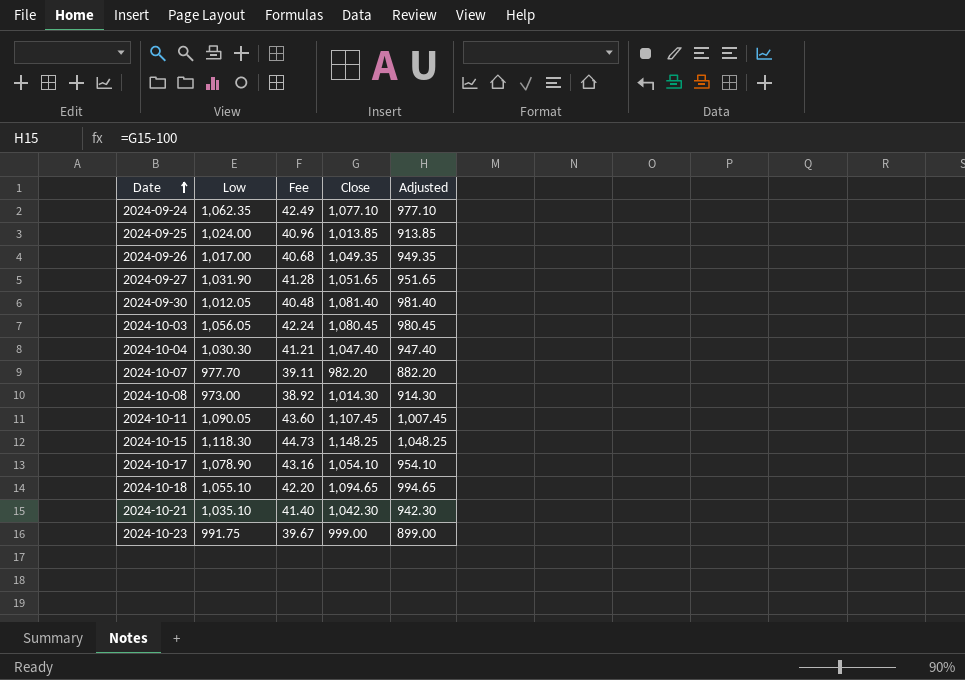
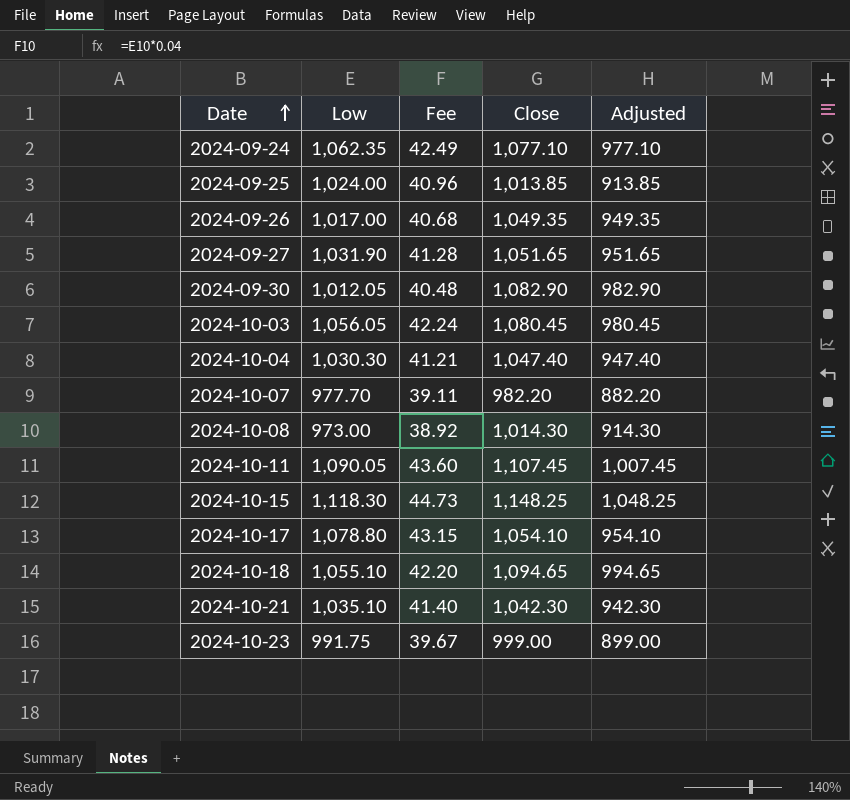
2024-09-30 | Close: 1,081.40 -> 1,082.90
2024-09-30 | Adjusted: 981.40 -> 982.90
2024-10-17 | Low: 1,078.90 -> 1,078.80
2024-10-17 | Fee: 43.16 -> 43.15

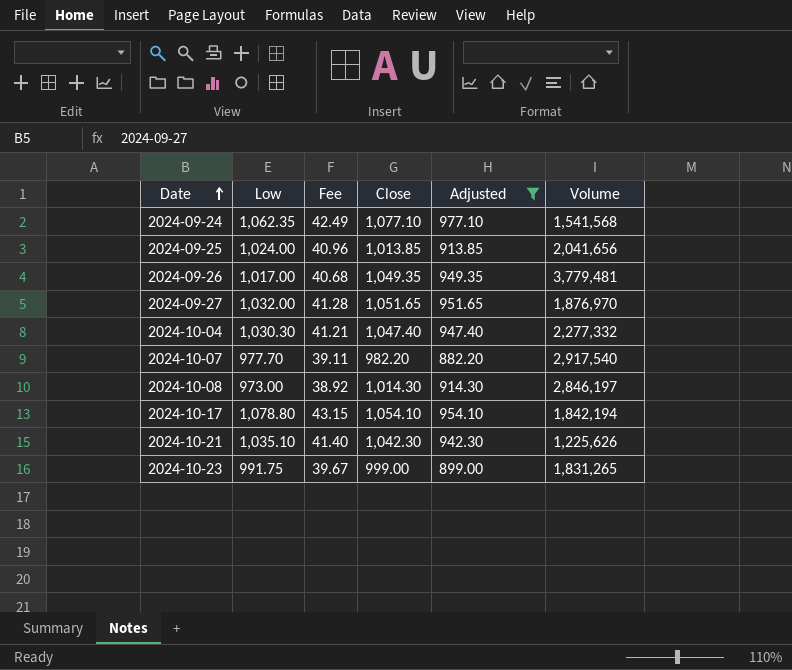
filter: none -> Adjusted <= 977.10
column Volume | position: none -> 6
2024-09-27 | Low: 1,031.90 -> 1,032.00

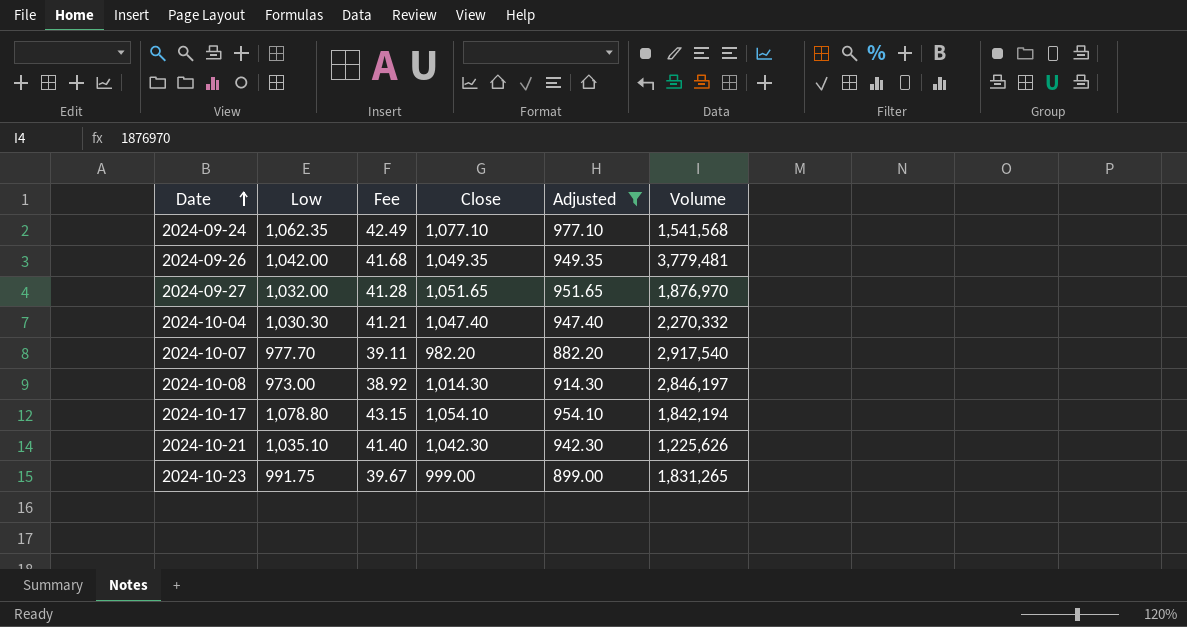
row 2024-09-25: 1,024.00 | 40.96 | 1,013.85 | 913.85 | 2,041,656 -> none
2024-09-26 | Low: 1,017.00 -> 1,042.00
2024-09-26 | Fee: 40.68 -> 41.68
2024-10-04 | Volume: 2,277,332 -> 2,270,332

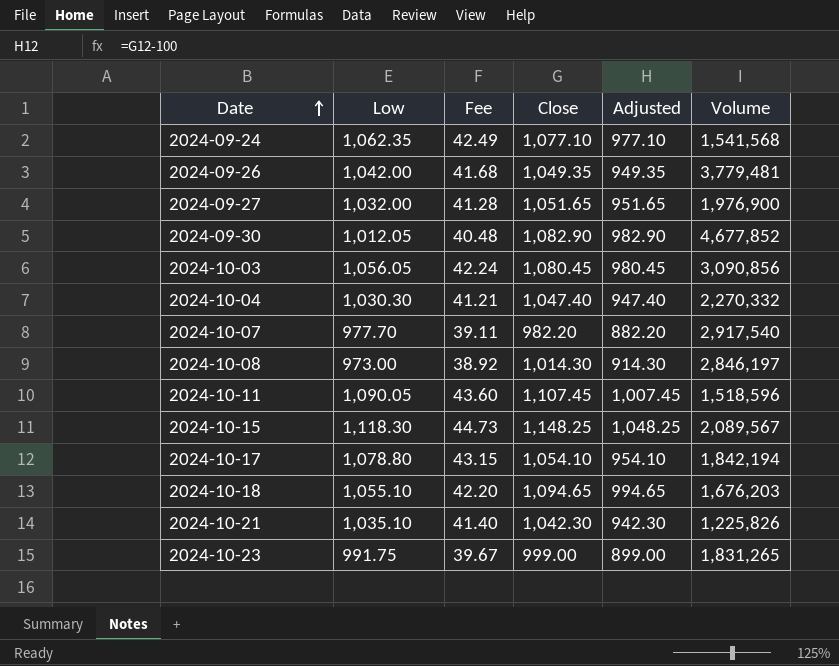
filter: Adjusted <= 977.10 -> none
2024-09-27 | Volume: 1,876,970 -> 1,976,900
2024-10-21 | Volume: 1,225,626 -> 1,225,826

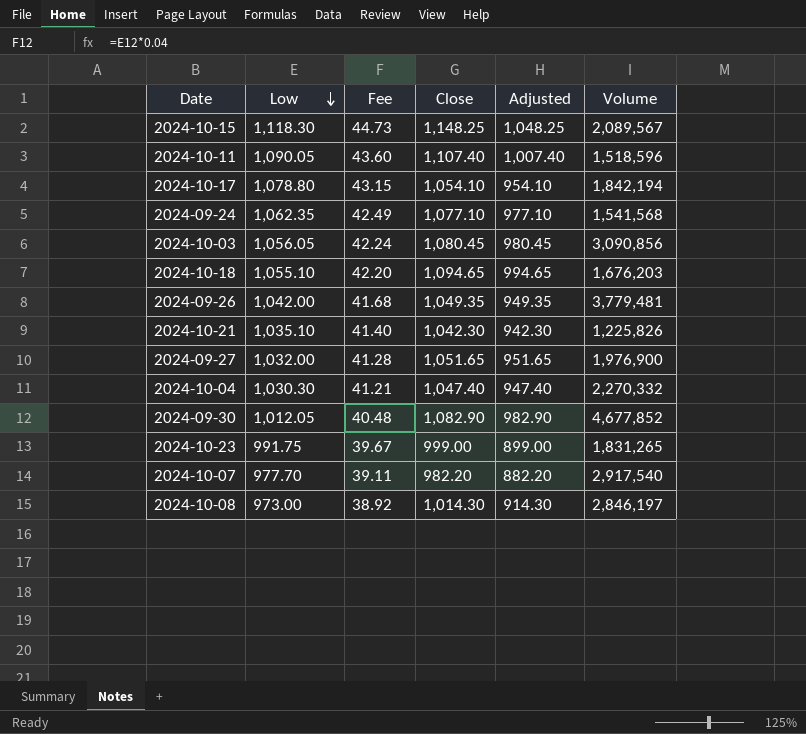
row order: Date ascending -> Low descending
2024-10-11 | Close: 1,107.45 -> 1,107.40
2024-10-11 | Adjusted: 1,007.45 -> 1,007.40

